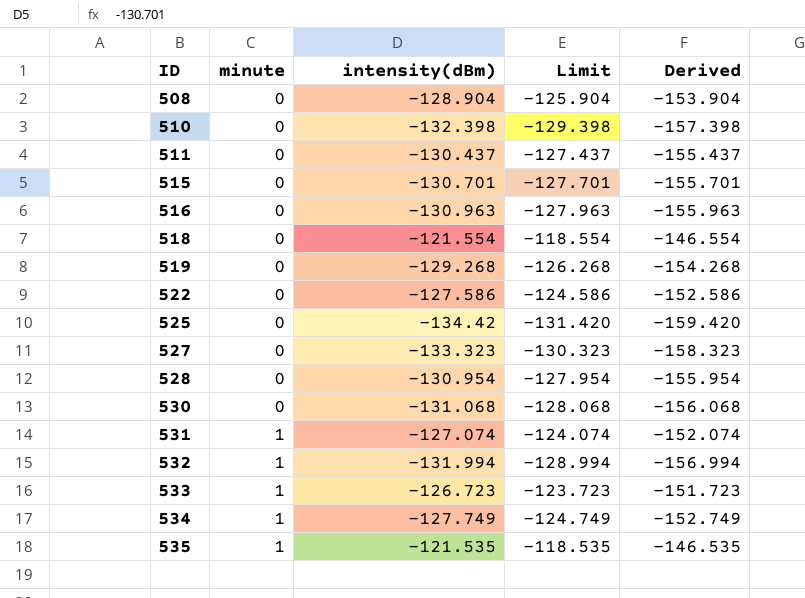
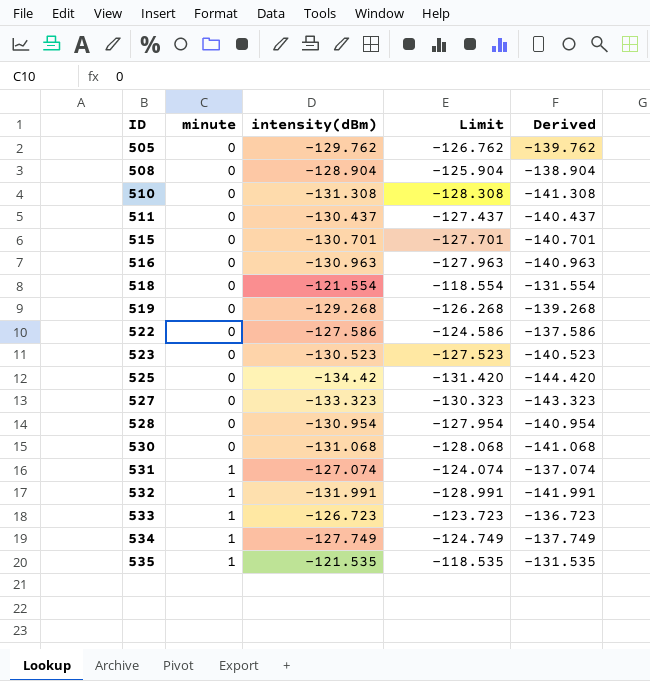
column Derived | formula: [intensity(dBm)] - 25 -> [intensity(dBm)] - 10
row 505: none -> 0 | -129.762 | -126.762 | -139.762
510 | intensity(dBm): -132.398 -> -131.308
510 | Limit: -129.398 -> -128.308
row 523: none -> 0 | -130.523 | -127.523 | -140.523
532 | intensity(dBm): -131.994 -> -131.991
532 | Limit: -128.994 -> -128.991

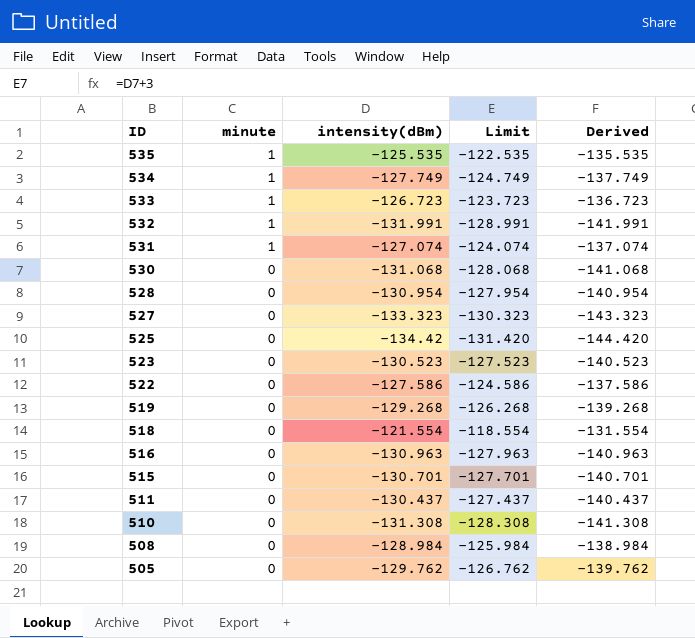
row order: ID ascending -> ID descending
535 | intensity(dBm): -121.535 -> -125.535
535 | Limit: -118.535 -> -122.535
535 | Derived: -131.535 -> -135.535
508 | intensity(dBm): -128.904 -> -128.984
508 | Limit: -125.904 -> -125.984
508 | Derived: -138.904 -> -138.984

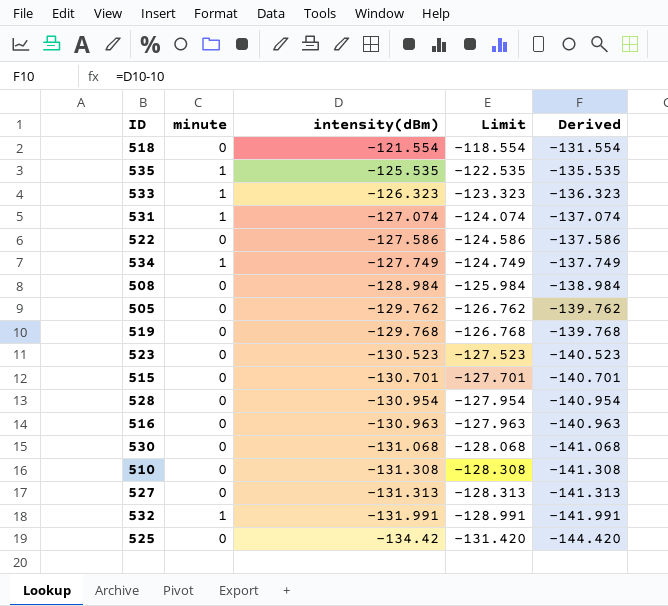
row order: ID descending -> intensity(dBm) descending
row 511: 0 | -130.437 | -127.437 | -140.437 -> none
533 | intensity(dBm): -126.723 -> -126.323
533 | Limit: -123.723 -> -123.323
533 | Derived: -136.723 -> -136.323
519 | intensity(dBm): -129.268 -> -129.768
519 | Limit: -126.268 -> -126.768
519 | Derived: -139.268 -> -139.768
527 | intensity(dBm): -133.323 -> -131.313
527 | Limit: -130.323 -> -128.313
527 | Derived: -143.323 -> -141.313

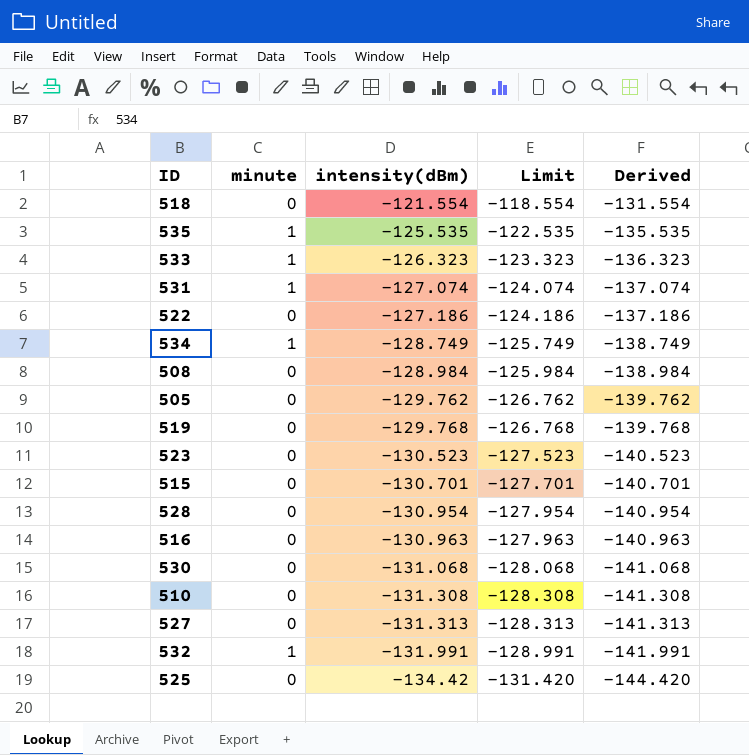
522 | intensity(dBm): -127.586 -> -127.186
522 | Limit: -124.586 -> -124.186
522 | Derived: -137.586 -> -137.186
534 | intensity(dBm): -127.749 -> -128.749
534 | Limit: -124.749 -> -125.749
534 | Derived: -137.749 -> -138.749

